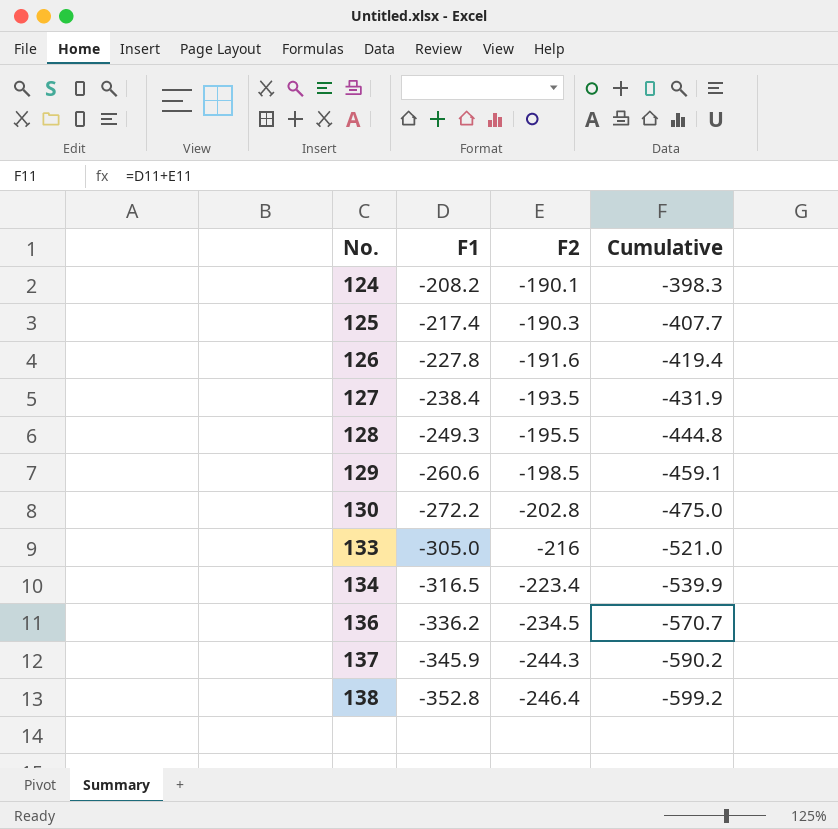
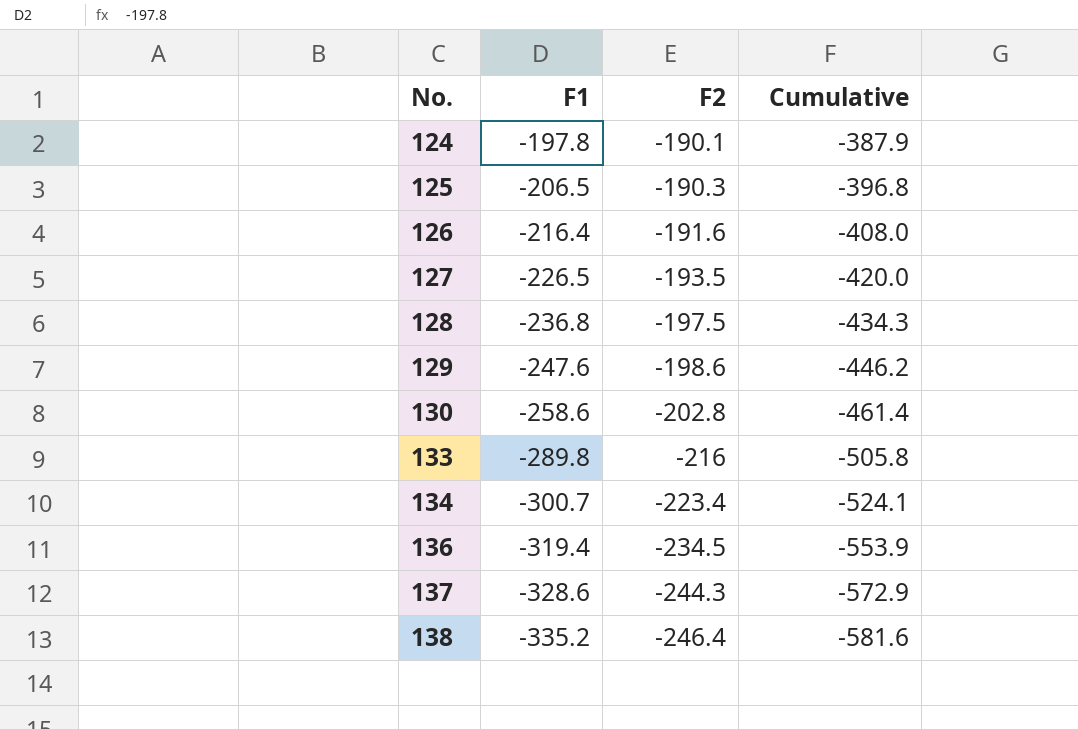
124 | F1: -208.2 -> -197.8
124 | Cumulative: -398.3 -> -387.9
125 | F1: -217.4 -> -206.5
125 | Cumulative: -407.7 -> -396.8
126 | F1: -227.8 -> -216.4
126 | Cumulative: -419.4 -> -408.0
127 | F1: -238.4 -> -226.5
127 | Cumulative: -431.9 -> -420.0
128 | F1: -249.3 -> -236.8
128 | F2: -195.5 -> -197.5
128 | Cumulative: -444.8 -> -434.3
129 | F1: -260.6 -> -247.6
129 | F2: -198.5 -> -198.6
129 | Cumulative: -459.1 -> -446.2
130 | F1: -272.2 -> -258.6
130 | Cumulative: -475.0 -> -461.4
133 | F1: -305.0 -> -289.8
133 | Cumulative: -521.0 -> -505.8
134 | F1: -316.5 -> -300.7
134 | Cumulative: -539.9 -> -524.1
136 | F1: -336.2 -> -319.4
136 | Cumulative: -570.7 -> -553.9
137 | F1: -345.9 -> -328.6
137 | Cumulative: -590.2 -> -572.9
138 | F1: -352.8 -> -335.2
138 | Cumulative: -599.2 -> -581.6

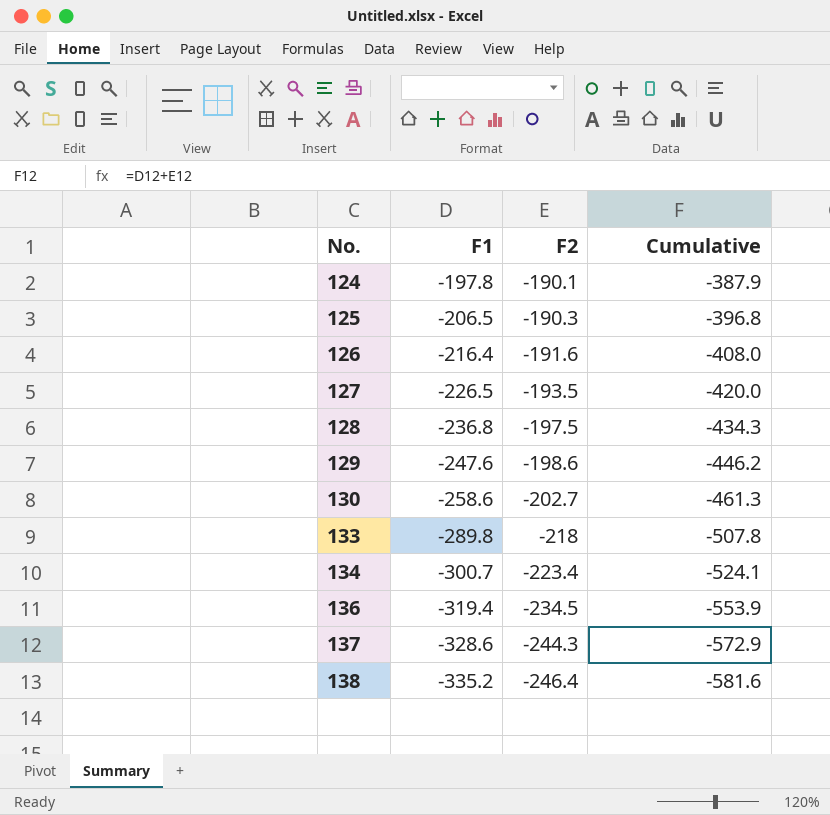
130 | F2: -202.8 -> -202.7
130 | Cumulative: -461.4 -> -461.3
133 | F2: -216 -> -218
133 | Cumulative: -505.8 -> -507.8

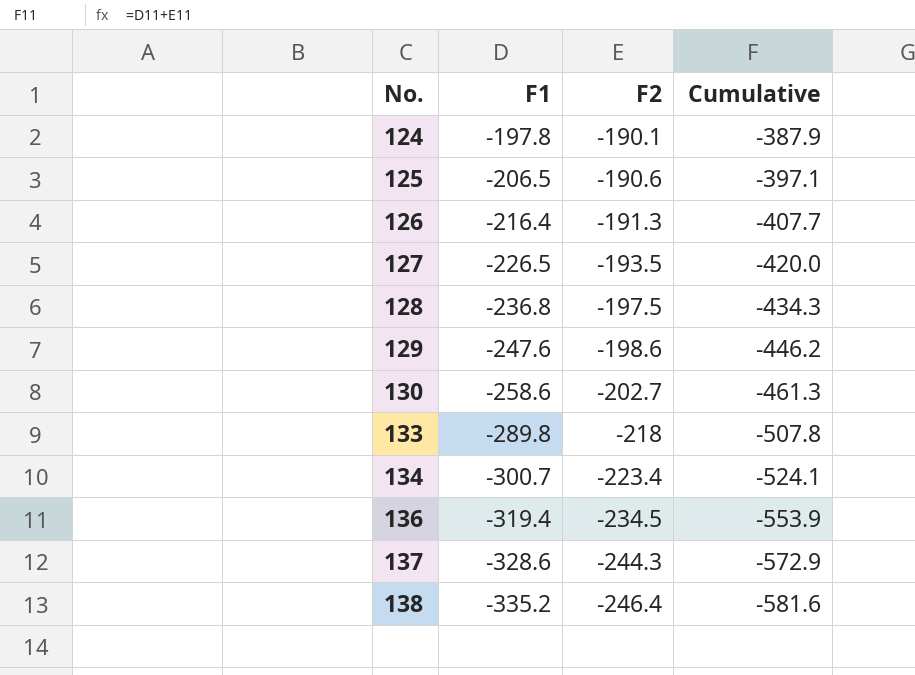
125 | F2: -190.3 -> -190.6
125 | Cumulative: -396.8 -> -397.1
126 | F2: -191.6 -> -191.3
126 | Cumulative: -408.0 -> -407.7

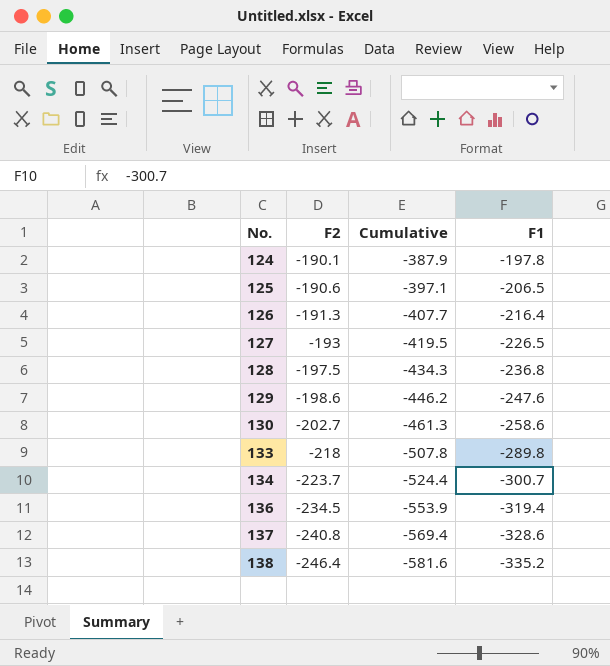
column F1 | position: 2 -> 4
127 | F2: -193.5 -> -193
127 | Cumulative: -420.0 -> -419.5
134 | F2: -223.4 -> -223.7
134 | Cumulative: -524.1 -> -524.4
137 | F2: -244.3 -> -240.8
137 | Cumulative: -572.9 -> -569.4

